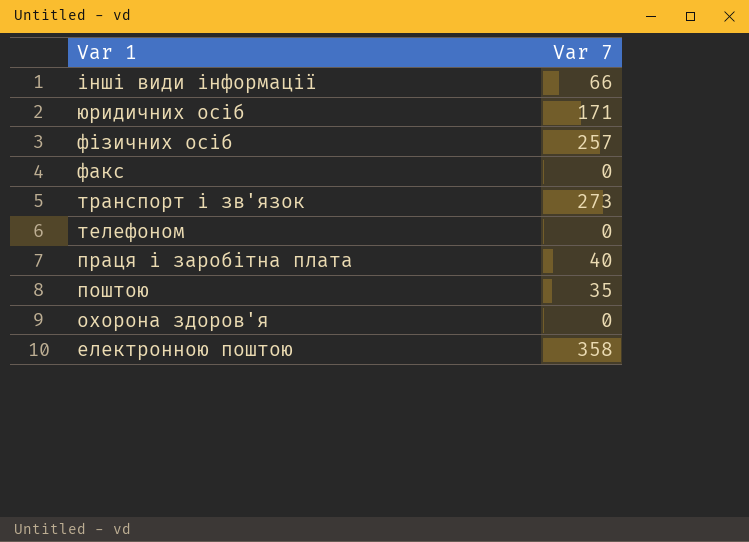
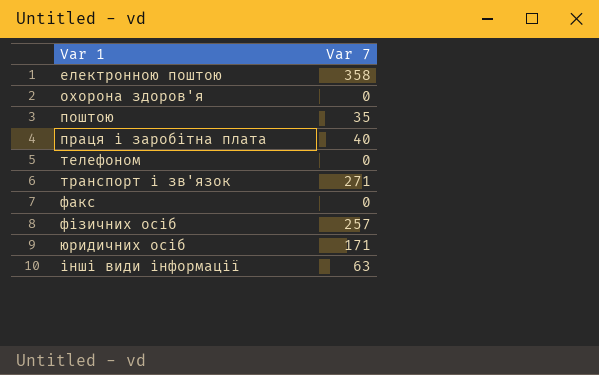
row order: Var 1 descending -> Var 1 ascending
транспорт і зв'язок | Var 7: 273 -> 271
інші види інформації | Var 7: 66 -> 63

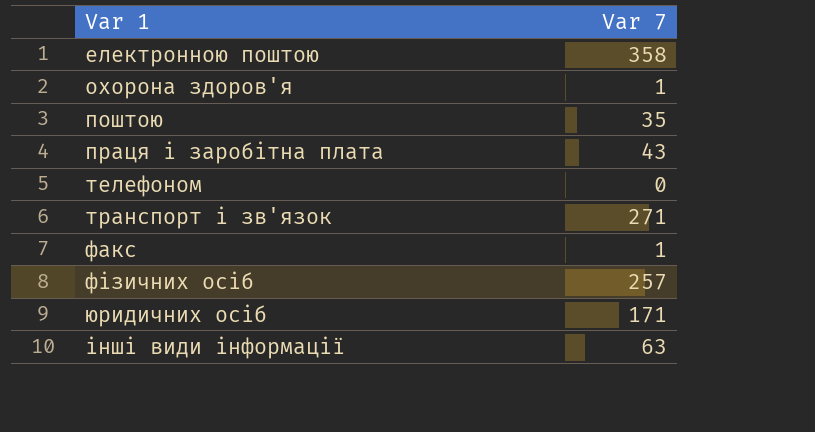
охорона здоров'я | Var 7: 0 -> 1
праця і заробітна плата | Var 7: 40 -> 43
факс | Var 7: 0 -> 1

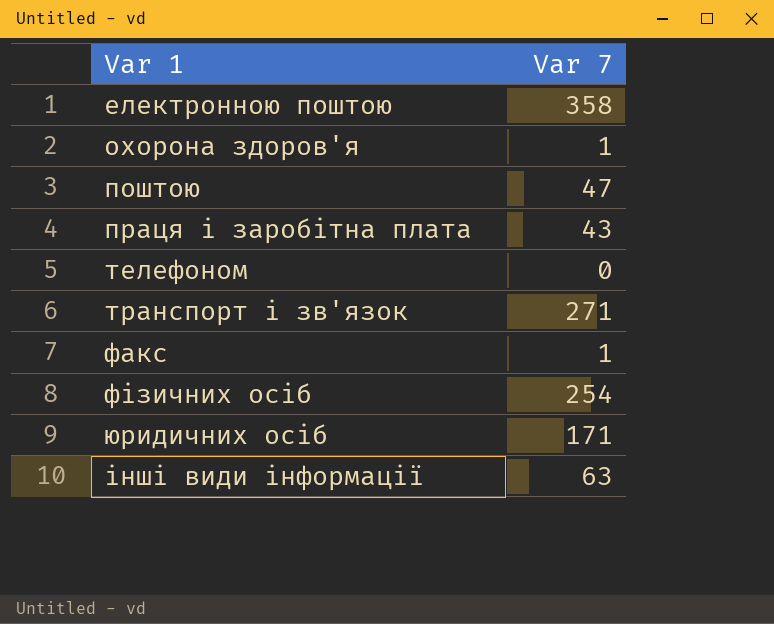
поштою | Var 7: 35 -> 47
фізичних осіб | Var 7: 257 -> 254

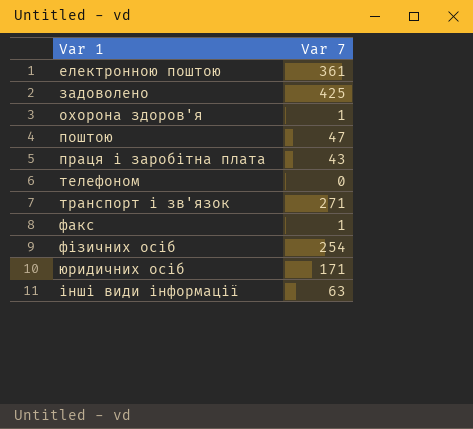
електронною поштою | Var 7: 358 -> 361
row задоволено: none -> 425

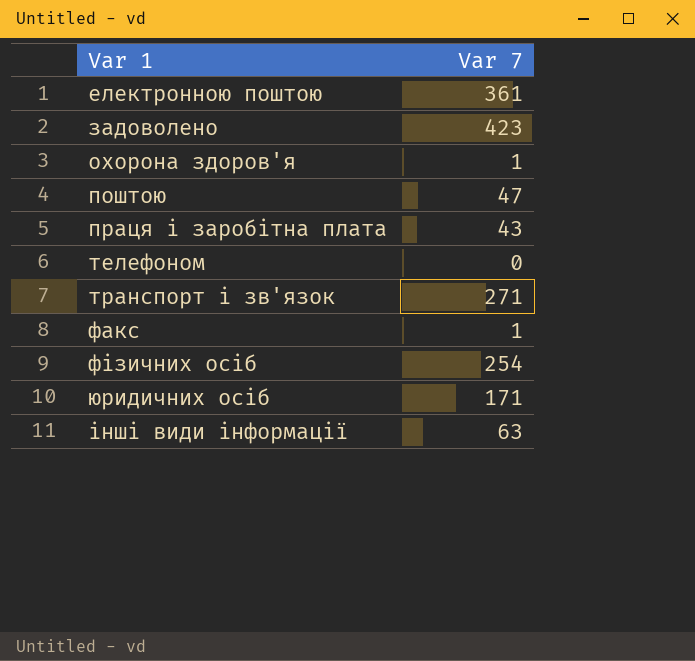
задоволено | Var 7: 425 -> 423

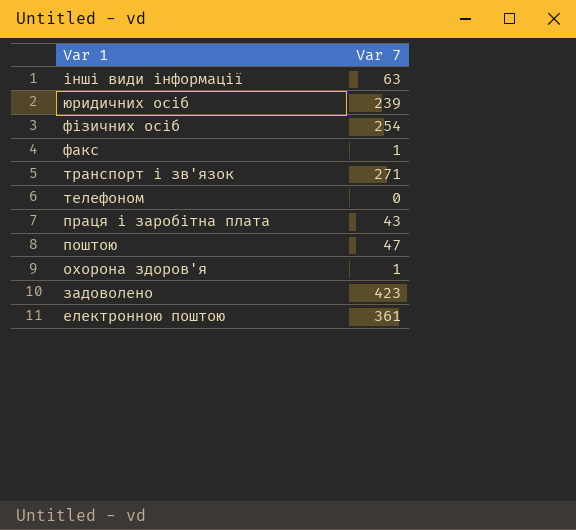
row order: Var 1 ascending -> Var 1 descending
юридичних осіб | Var 7: 171 -> 239

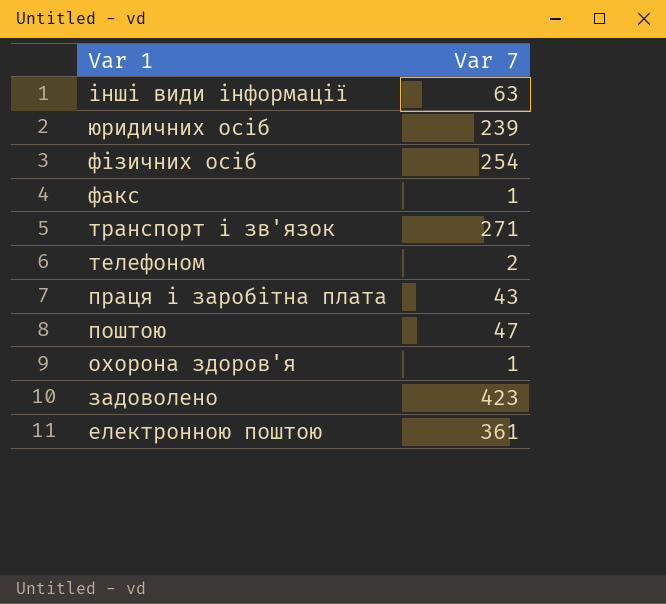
телефоном | Var 7: 0 -> 2

